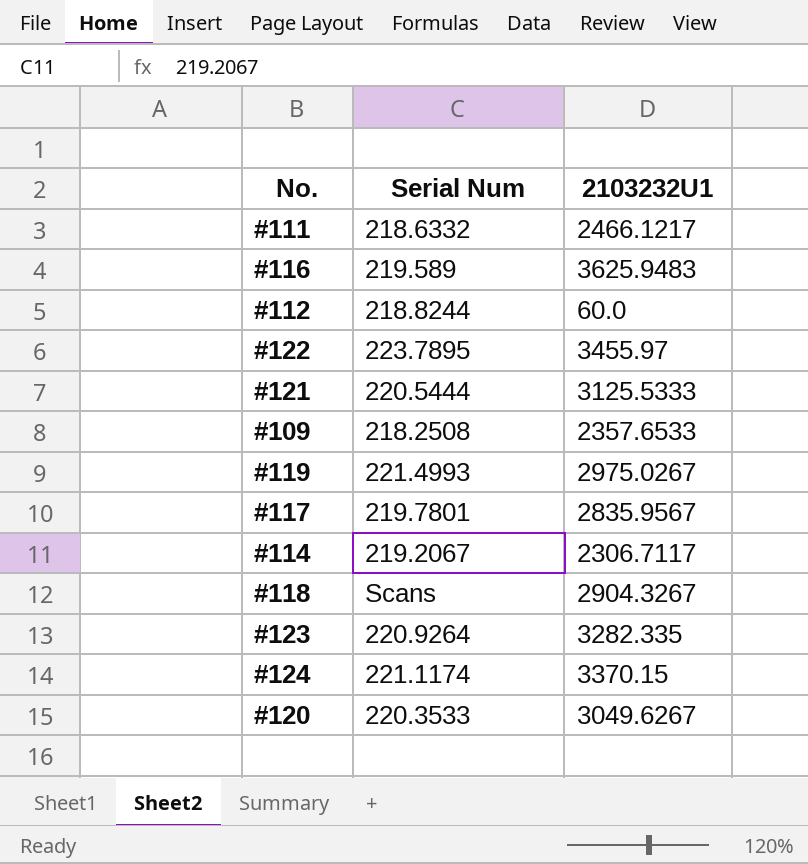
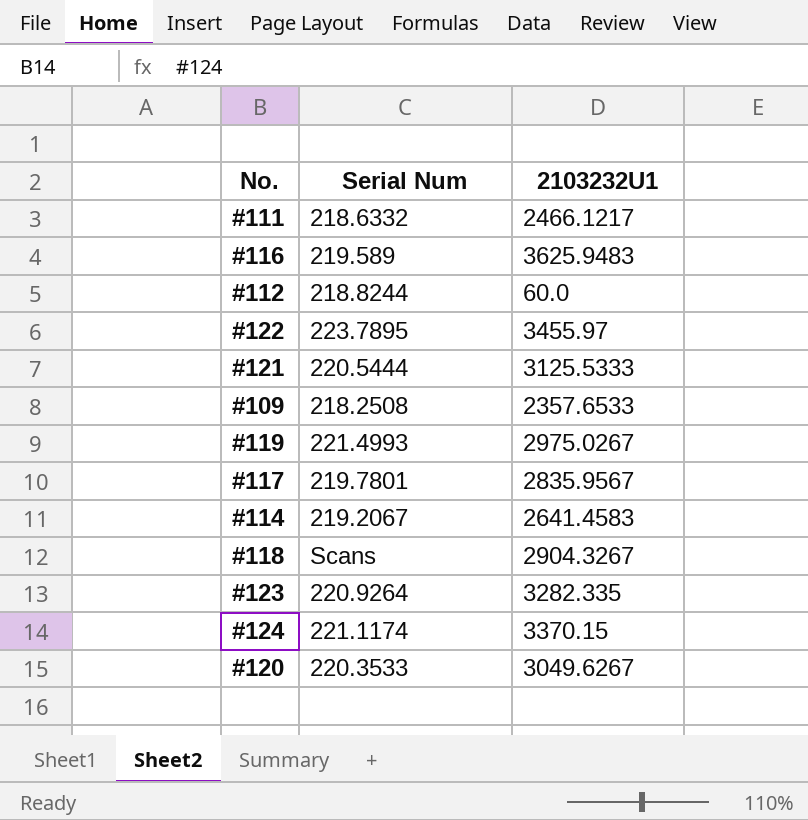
#114 | 2103232U1: 2306.7117 -> 2641.4583

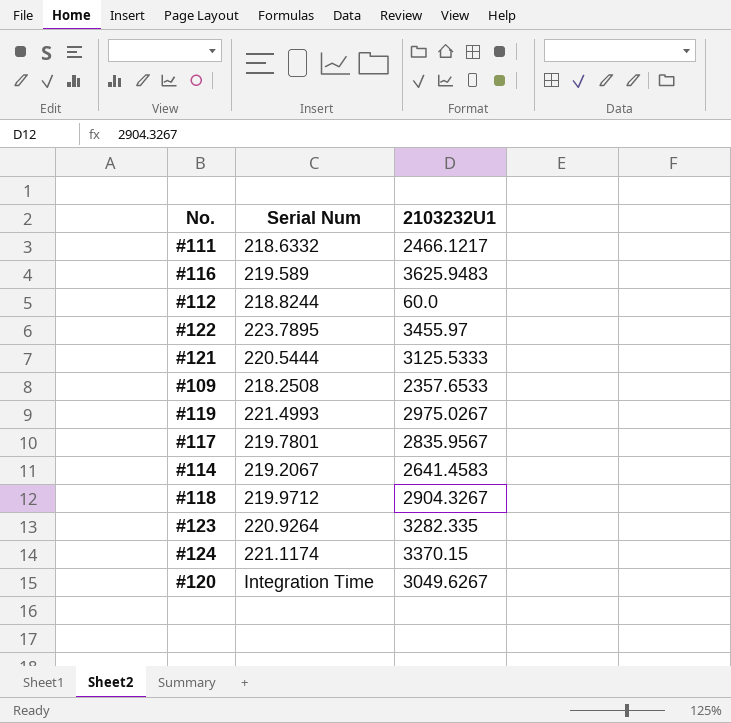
#118 | Serial Num: Scans -> 219.9712
#120 | Serial Num: 220.3533 -> Integration Time

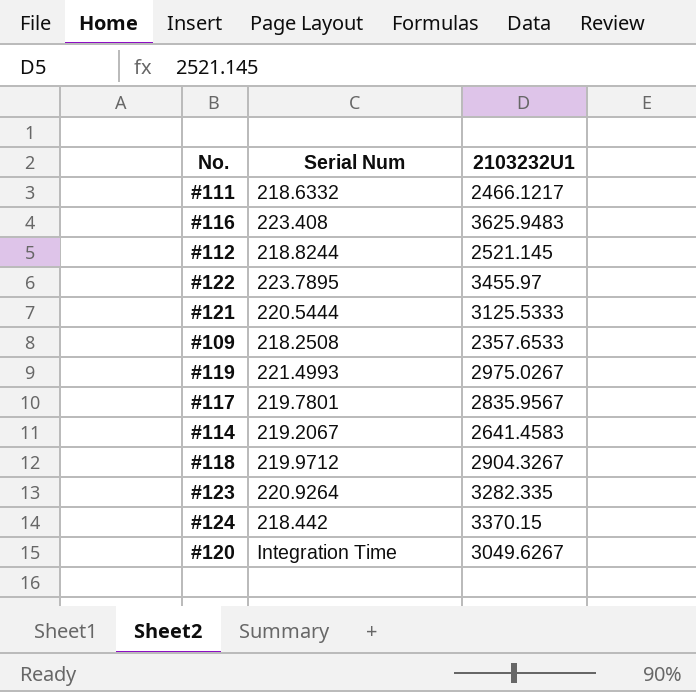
#116 | Serial Num: 219.589 -> 223.408
#112 | 2103232U1: 60.0 -> 2521.145
#124 | Serial Num: 221.1174 -> 218.442

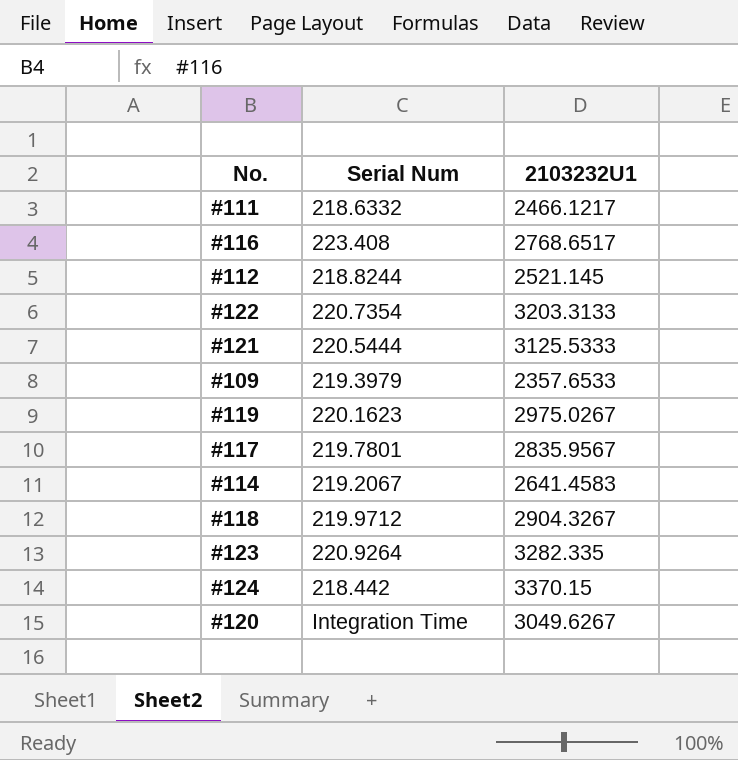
#116 | 2103232U1: 3625.9483 -> 2768.6517
#122 | Serial Num: 223.7895 -> 220.7354
#122 | 2103232U1: 3455.97 -> 3203.3133
#109 | Serial Num: 218.2508 -> 219.3979
#119 | Serial Num: 221.4993 -> 220.1623

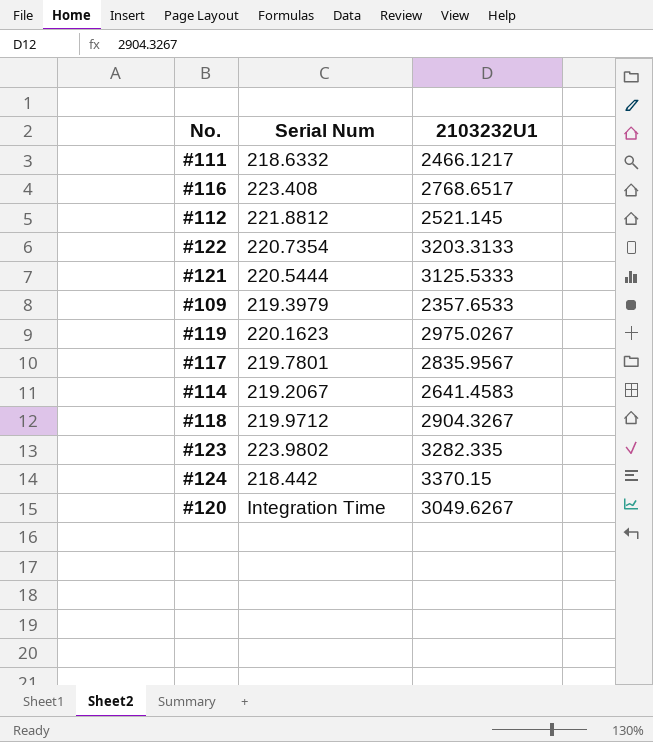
#112 | Serial Num: 218.8244 -> 221.8812
#123 | Serial Num: 220.9264 -> 223.9802

